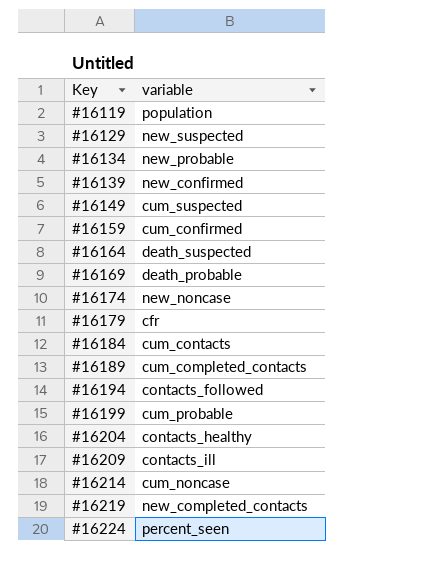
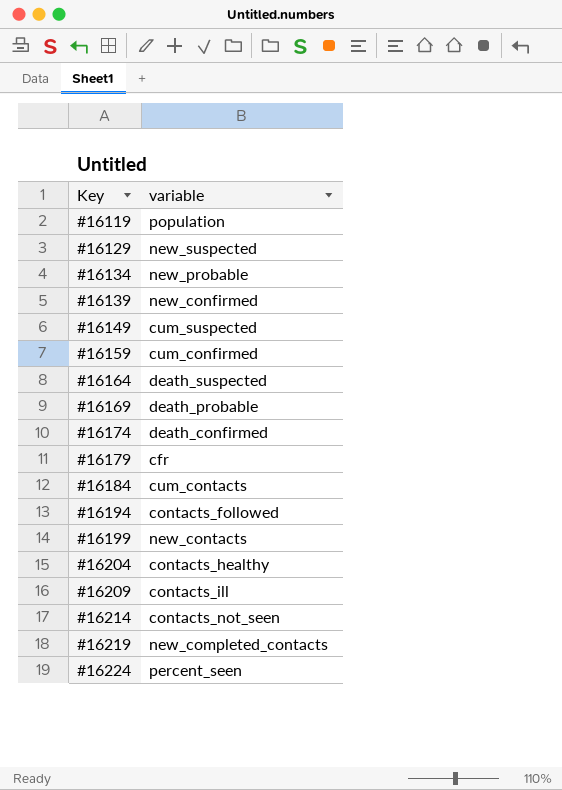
row #16189: cum_completed_contacts -> none
#16174 | variable: new_noncase -> death_confirmed
#16199 | variable: cum_probable -> new_contacts
#16214 | variable: cum_noncase -> contacts_not_seen

